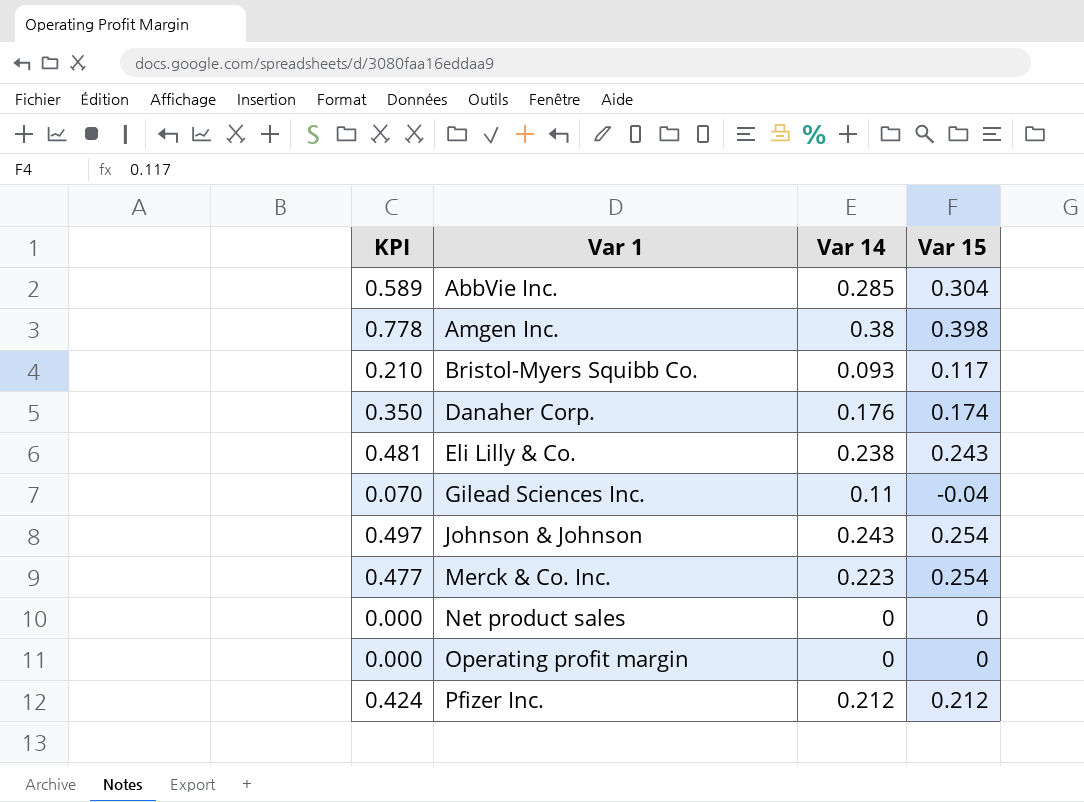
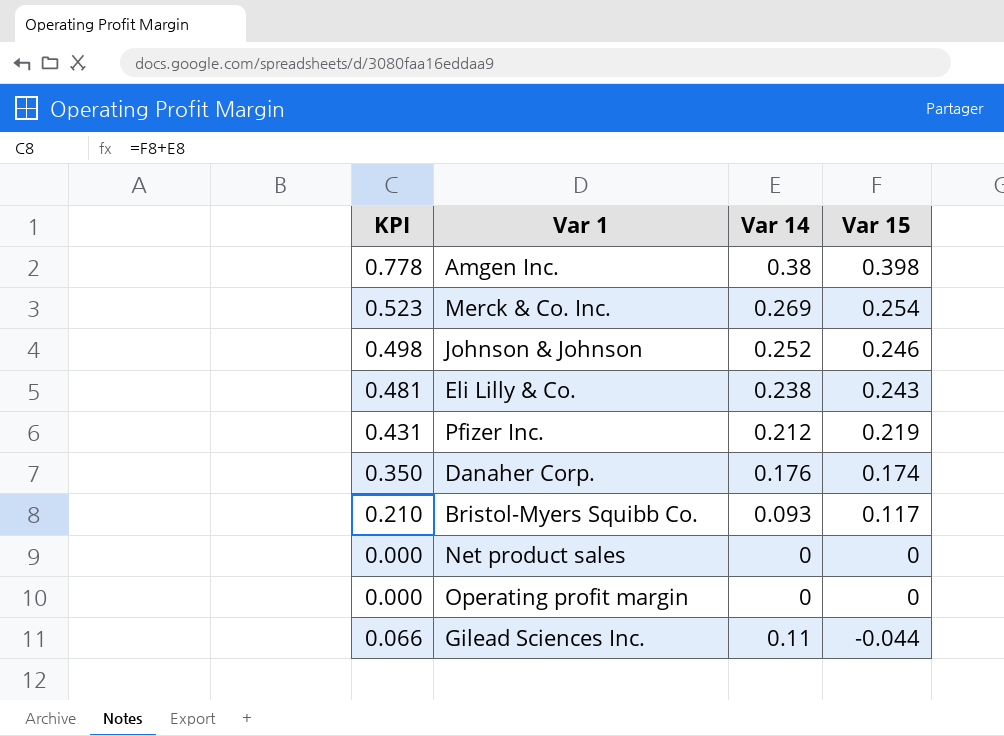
row order: Var 1 ascending -> Var 15 descending
row AbbVie Inc.: 0.589 | 0.285 | 0.304 -> none
Merck & Co. Inc. | KPI: 0.477 -> 0.523
Merck & Co. Inc. | Var 14: 0.223 -> 0.269
Johnson & Johnson | KPI: 0.497 -> 0.498
Johnson & Johnson | Var 14: 0.243 -> 0.252
Johnson & Johnson | Var 15: 0.254 -> 0.246
Pfizer Inc. | KPI: 0.424 -> 0.431
Pfizer Inc. | Var 15: 0.212 -> 0.219
Gilead Sciences Inc. | KPI: 0.070 -> 0.066
Gilead Sciences Inc. | Var 15: -0.04 -> -0.044

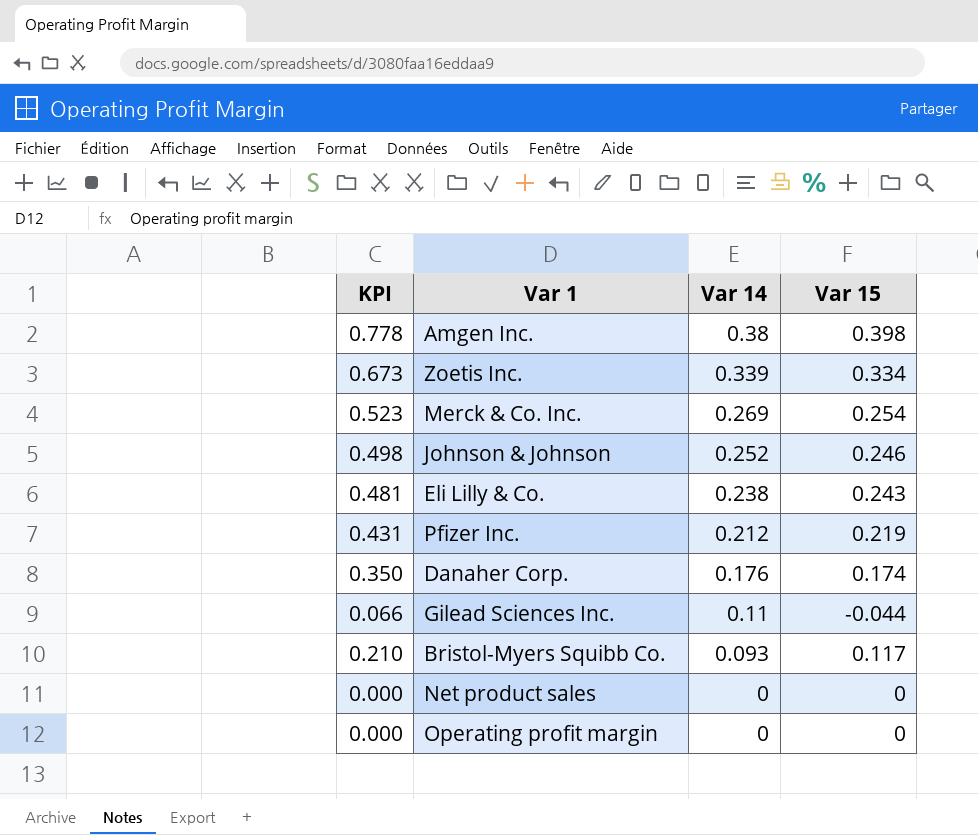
row order: Var 15 descending -> Var 14 descending
row Zoetis Inc.: none -> 0.673 | 0.339 | 0.334

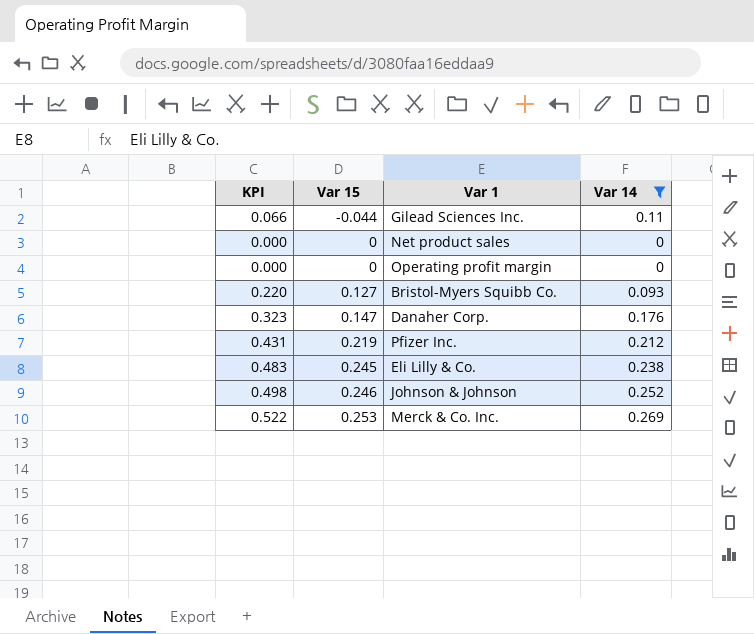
filter: none -> Var 14 <= 0.269
row order: Var 14 descending -> Var 15 ascending
column Var 15 | position: 4 -> 2
Bristol-Myers Squibb Co. | KPI: 0.210 -> 0.220
Bristol-Myers Squibb Co. | Var 15: 0.117 -> 0.127
Danaher Corp. | KPI: 0.350 -> 0.323
Danaher Corp. | Var 15: 0.174 -> 0.147
Eli Lilly & Co. | KPI: 0.481 -> 0.483
Eli Lilly & Co. | Var 15: 0.243 -> 0.245
Merck & Co. Inc. | KPI: 0.523 -> 0.522
Merck & Co. Inc. | Var 15: 0.254 -> 0.253

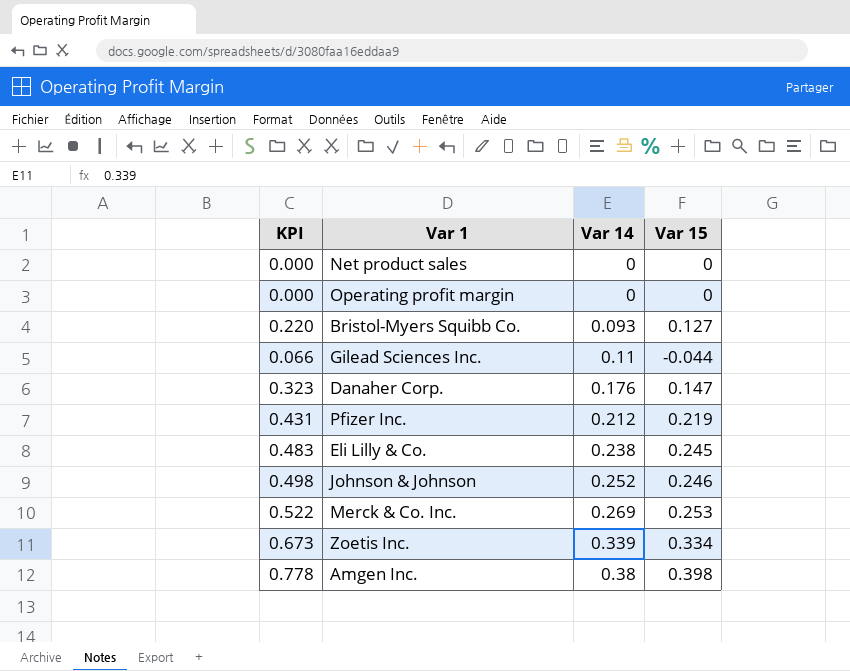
filter: Var 14 <= 0.269 -> none
row order: Var 15 ascending -> Var 14 ascending
column Var 15 | position: 2 -> 4

